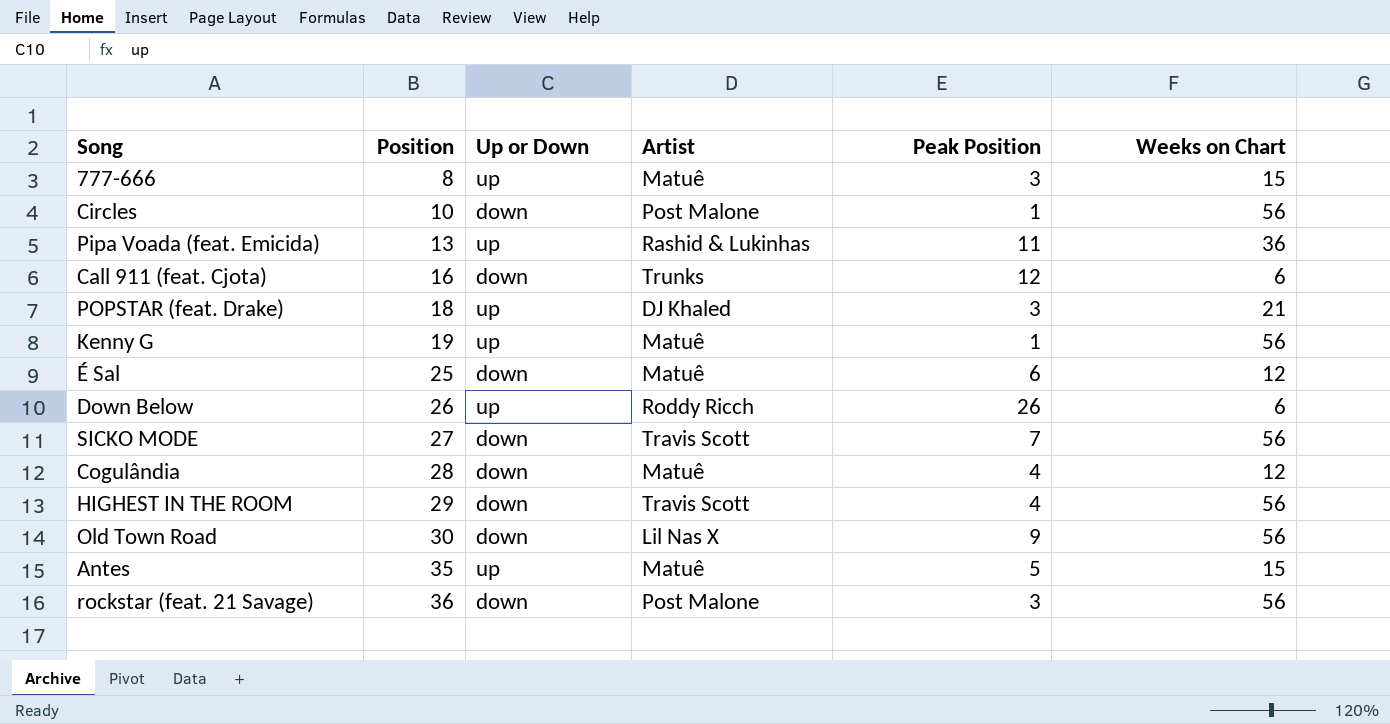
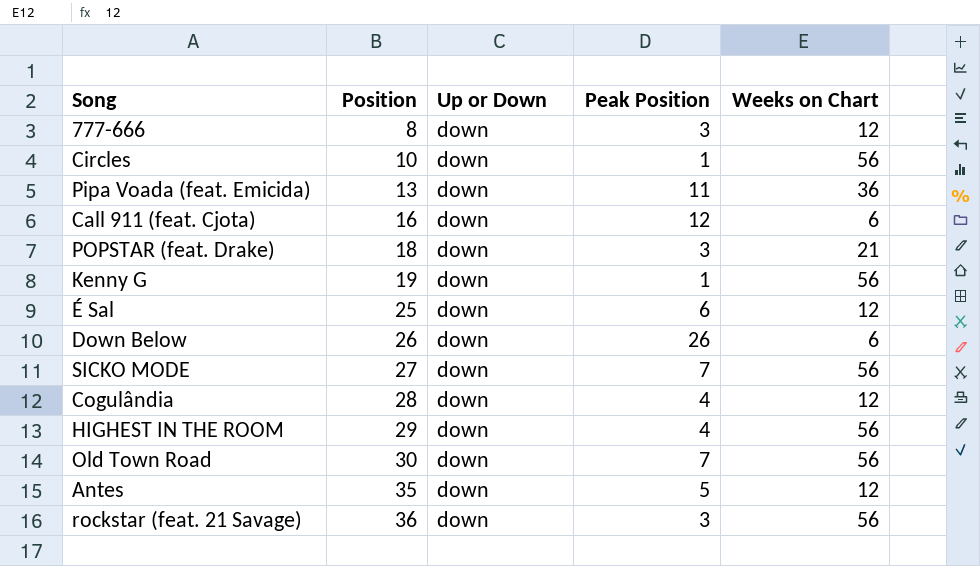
column Artist | position: 4 -> none
777-666 | Up or Down: up -> down
777-666 | Weeks on Chart: 15 -> 12
Pipa Voada (feat. Emicida) | Up or Down: up -> down
POPSTAR (feat. Drake) | Up or Down: up -> down
Kenny G | Up or Down: up -> down
Down Below | Up or Down: up -> down
Old Town Road | Peak Position: 9 -> 7
Antes | Up or Down: up -> down
Antes | Weeks on Chart: 15 -> 12

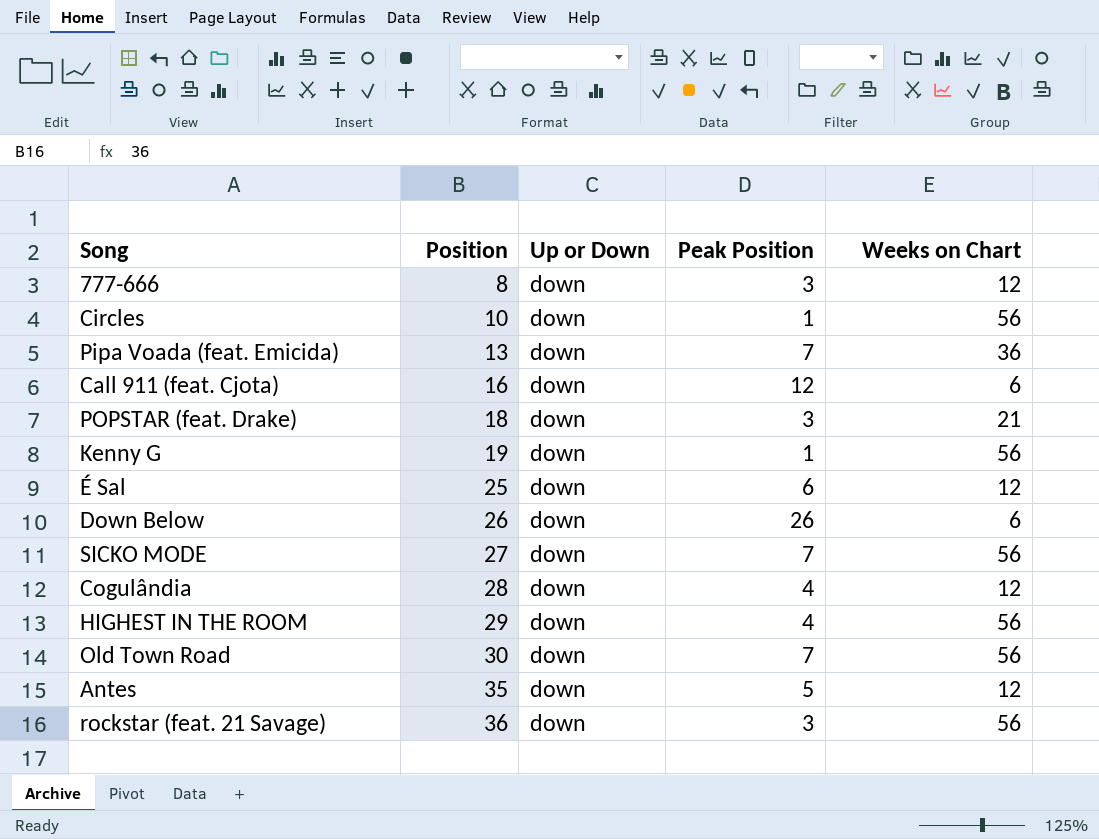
Pipa Voada (feat. Emicida) | Peak Position: 11 -> 7

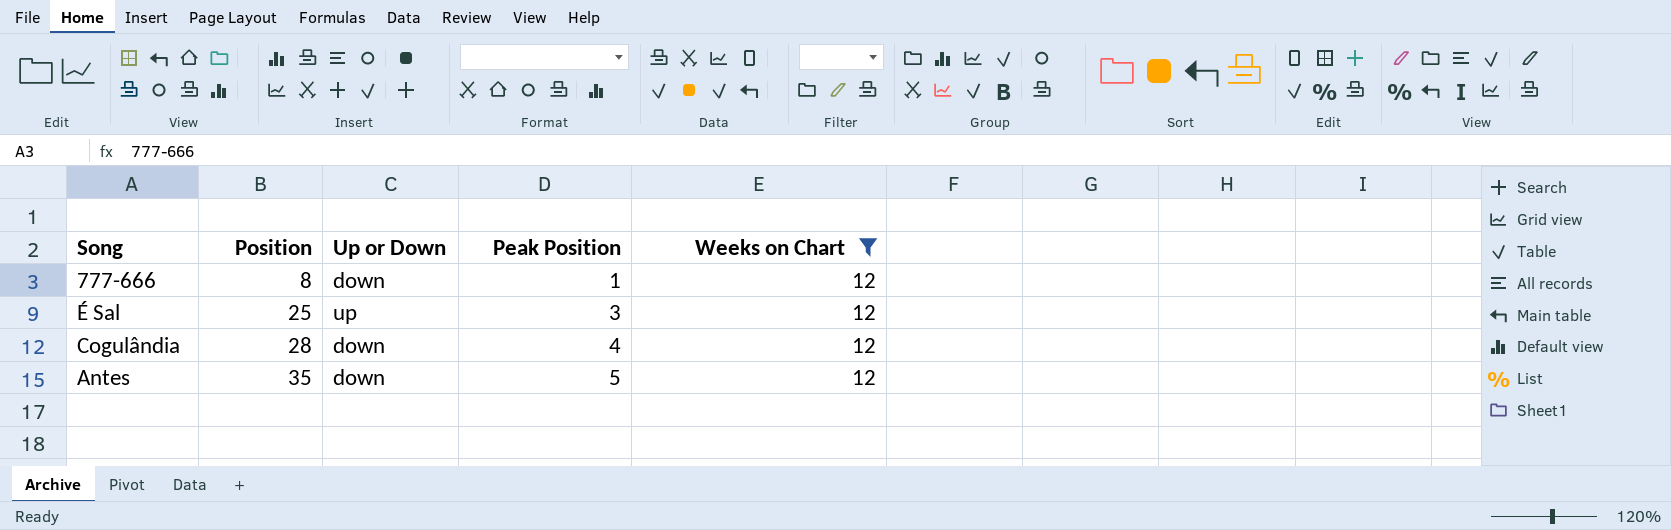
filter: none -> Weeks on Chart = 12
777-666 | Peak Position: 3 -> 1
É Sal | Up or Down: down -> up
É Sal | Peak Position: 6 -> 3

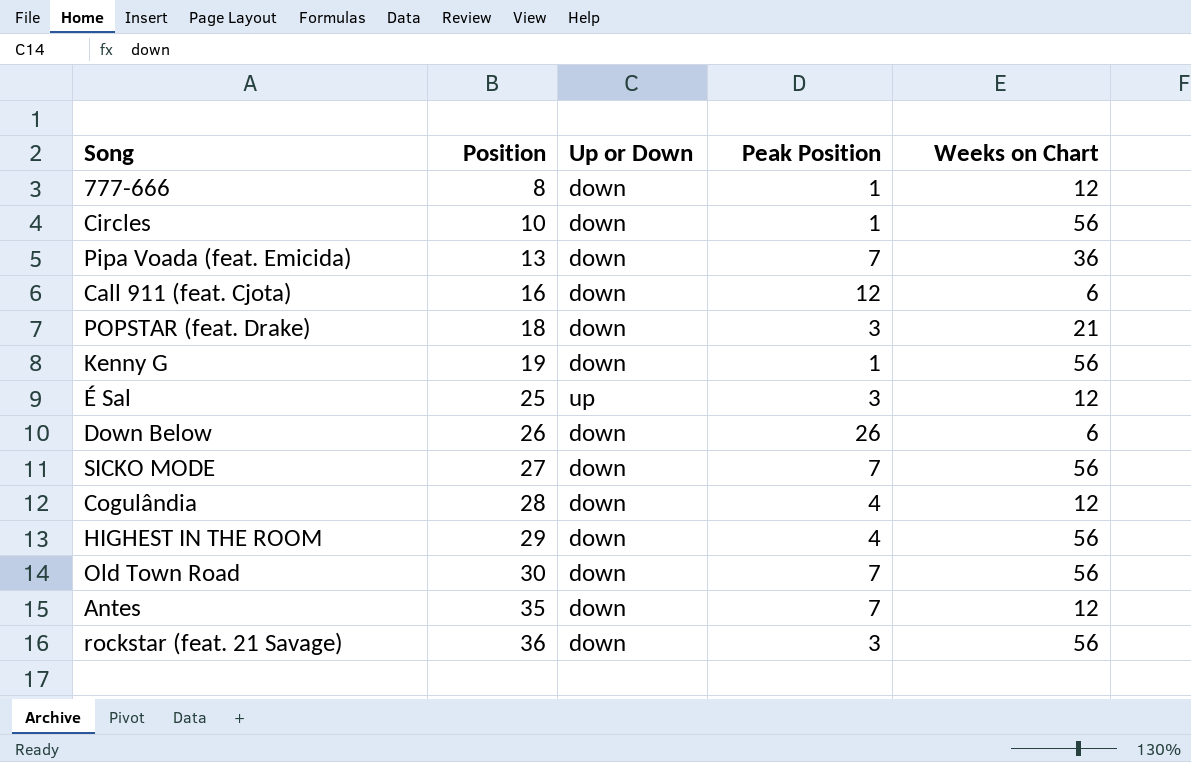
filter: Weeks on Chart = 12 -> none
Antes | Peak Position: 5 -> 7

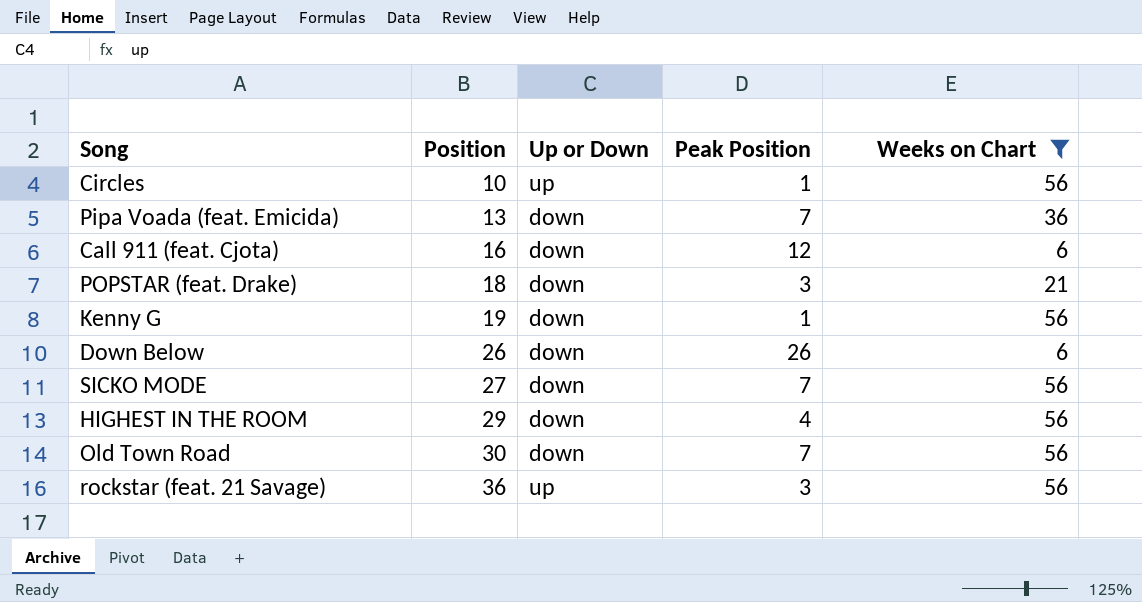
filter: none -> Weeks on Chart != 12
Circles | Up or Down: down -> up
rockstar (feat. 21 Savage) | Up or Down: down -> up

